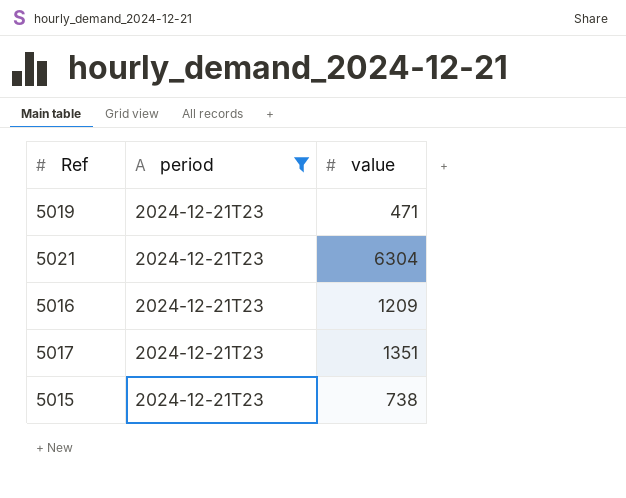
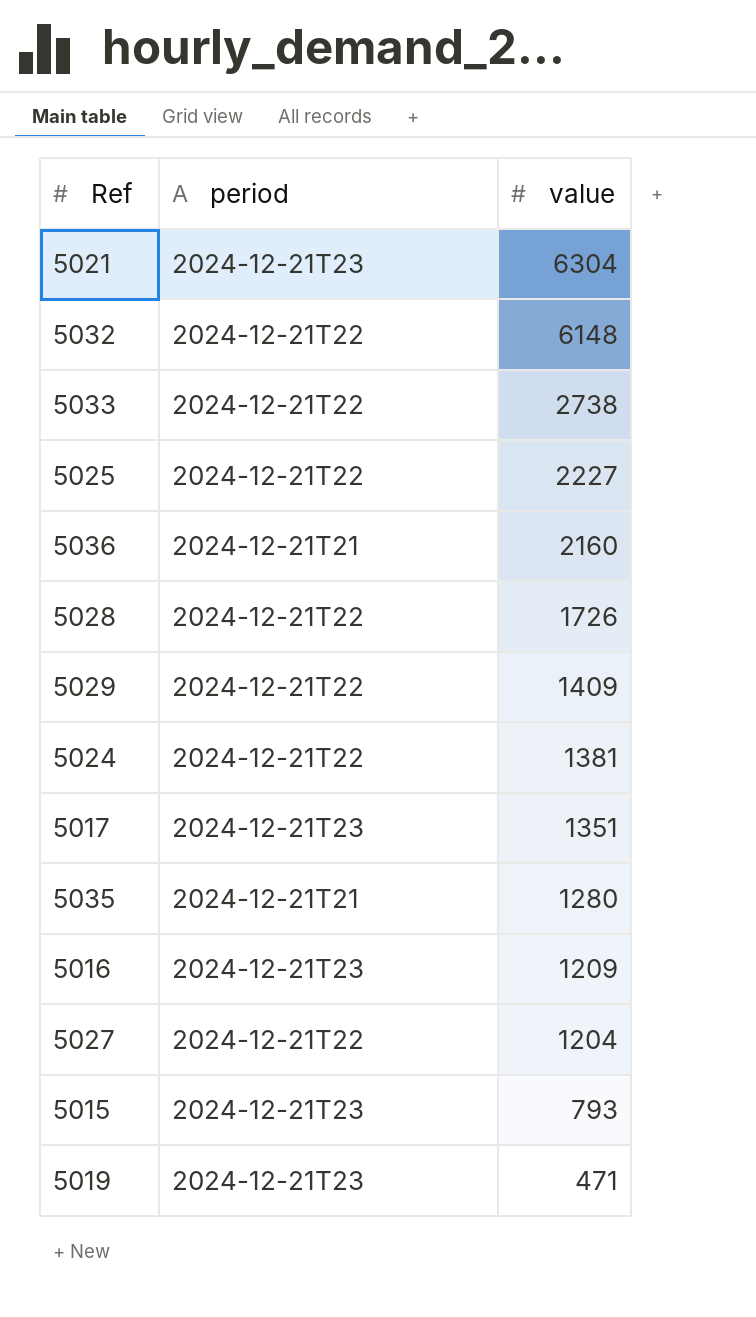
filter: period = 2024-12-21T23 -> none
row order: none -> value descending
5015 | value: 738 -> 793

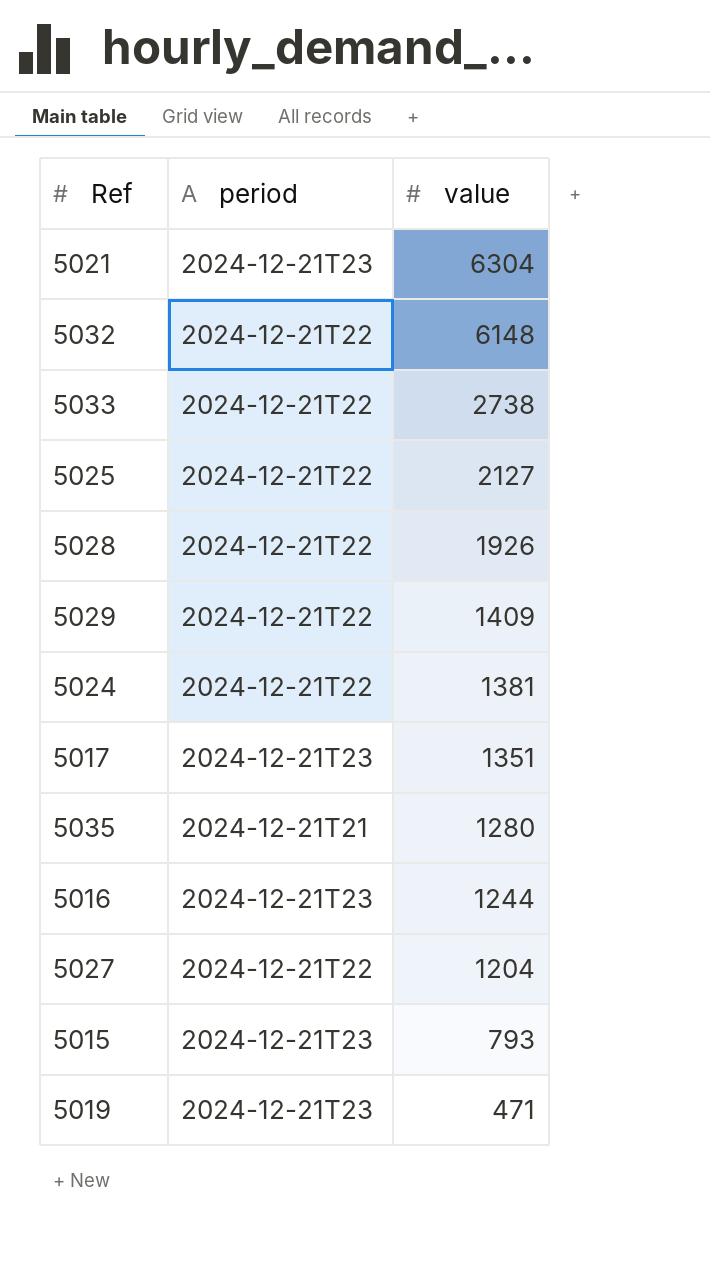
row 5036: 2024-12-21T21 | 2160 -> none
5025 | value: 2227 -> 2127
5028 | value: 1726 -> 1926
5016 | value: 1209 -> 1244

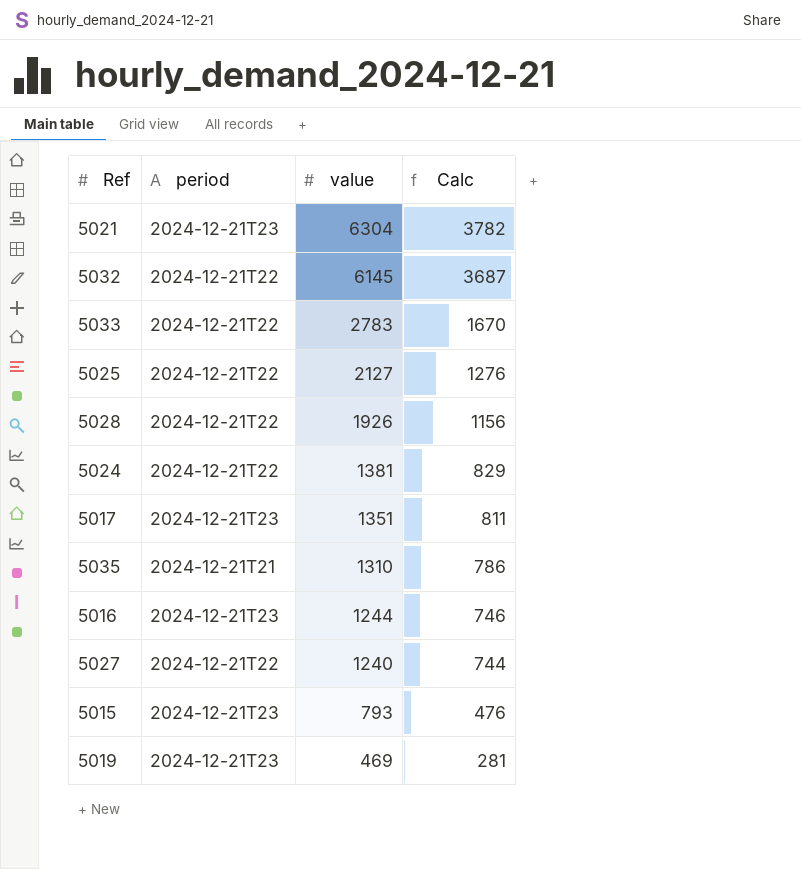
column Calc | formula: none -> [value] * 0.6
row 5029: 2024-12-21T22 | 1409 -> none
5032 | value: 6148 -> 6145
5033 | value: 2738 -> 2783
5035 | value: 1280 -> 1310
5027 | value: 1204 -> 1240
5019 | value: 471 -> 469

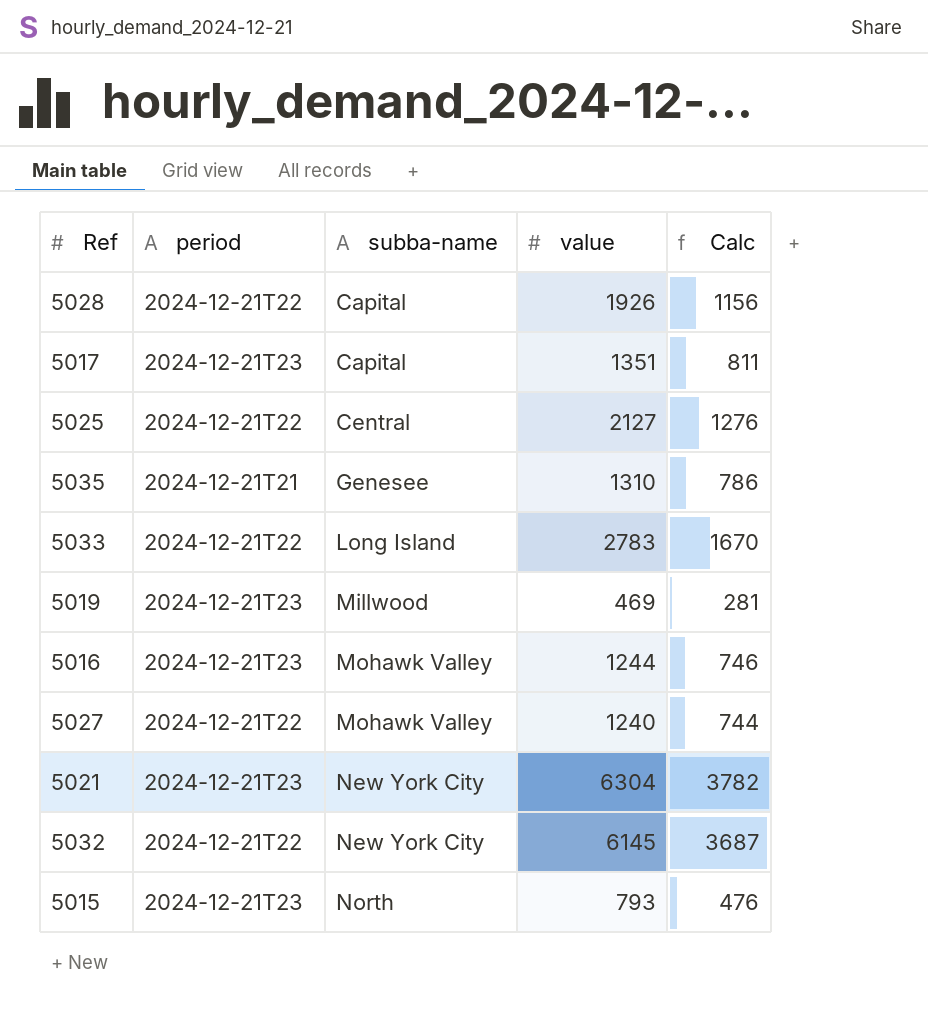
row order: value descending -> subba-name ascending
column subba-name | position: none -> 3
row 5024: 2024-12-21T22 | 1381 | 829 -> none

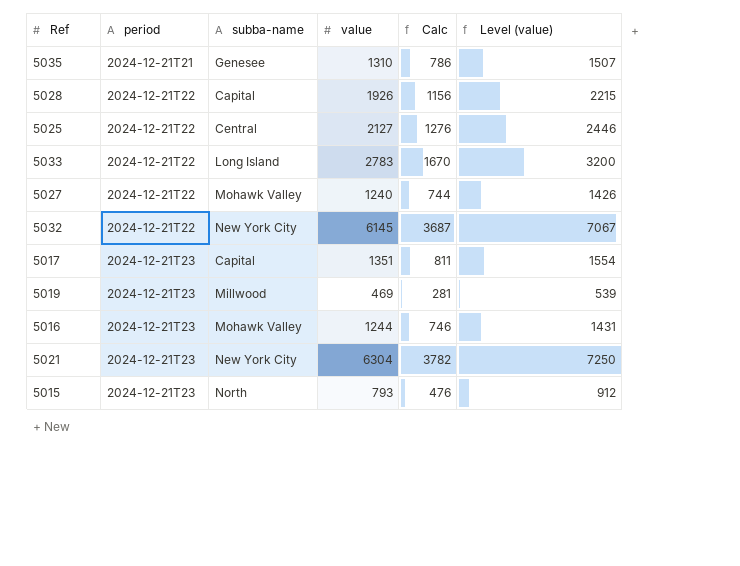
row order: subba-name ascending -> period ascending
column Level (value) | formula: none -> [value] * 1.15

